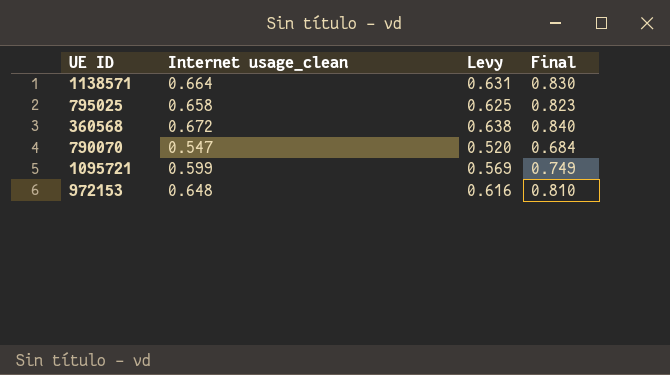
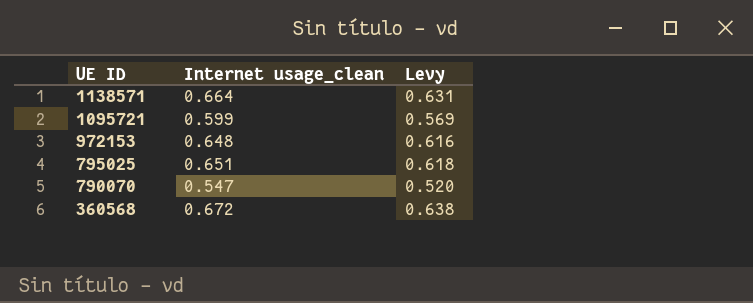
row order: none -> UE ID descending
column Final | formula: [Internet usage_clean] * 1.25 -> none
795025 | Internet usage_clean: 0.658 -> 0.651
795025 | Levy: 0.625 -> 0.618

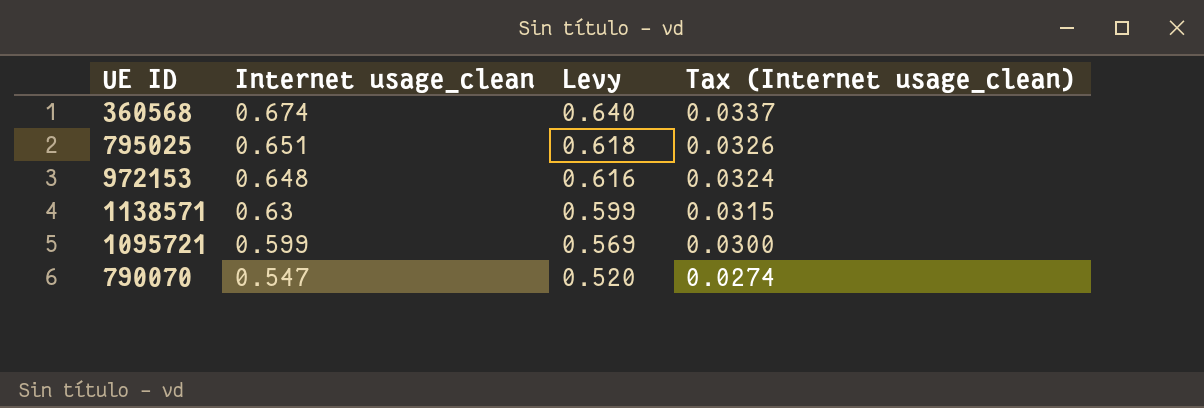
row order: UE ID descending -> Internet usage_clean descending
column Tax (Internet usage_clean) | formula: none -> [Internet usage_clean] * 0.05
360568 | Internet usage_clean: 0.672 -> 0.674
360568 | Levy: 0.638 -> 0.640
1138571 | Internet usage_clean: 0.664 -> 0.63
1138571 | Levy: 0.631 -> 0.599

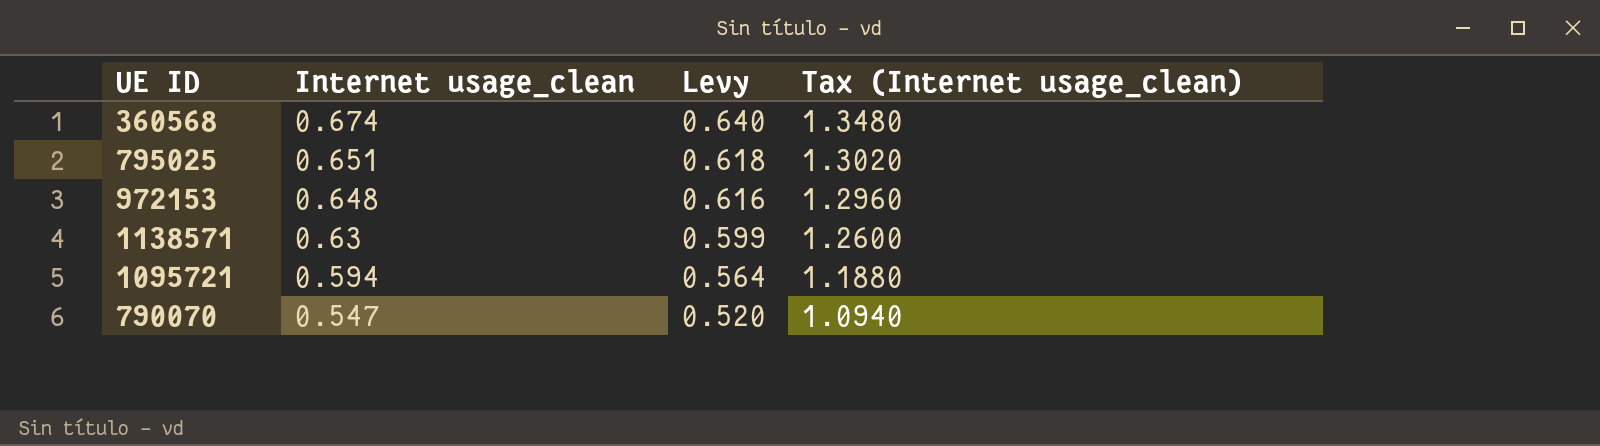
column Tax (Internet usage_clean) | formula: [Internet usage_clean] * 0.05 -> [Internet usage_clean] * 2
1095721 | Internet usage_clean: 0.599 -> 0.594
1095721 | Levy: 0.569 -> 0.564

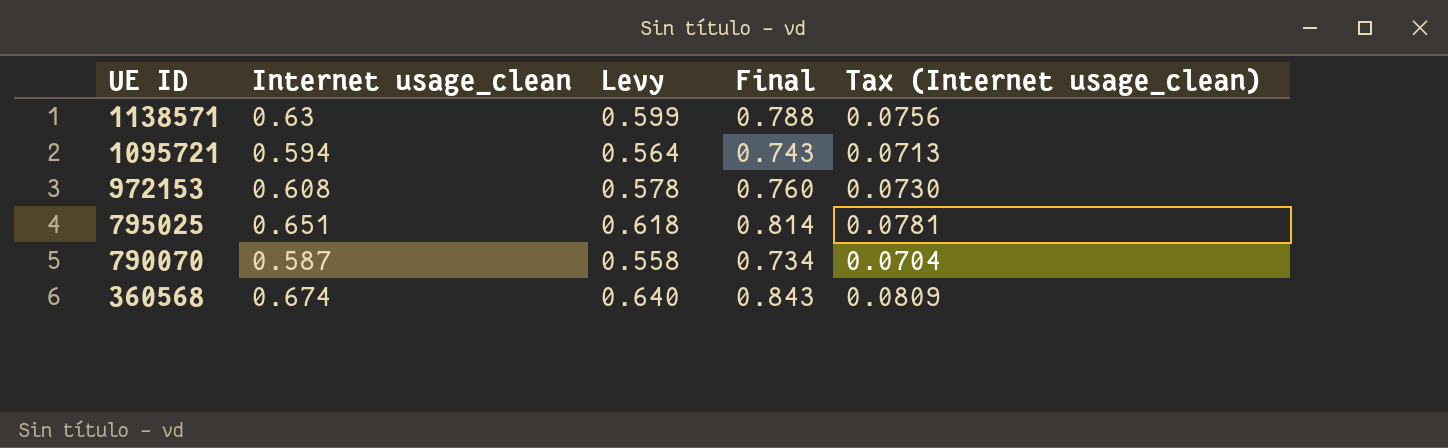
row order: Internet usage_clean descending -> UE ID descending
column Final | formula: none -> [Internet usage_clean] * 1.25
column Tax (Internet usage_clean) | formula: [Internet usage_clean] * 2 -> [Internet usage_clean] * 0.12
972153 | Internet usage_clean: 0.648 -> 0.608
972153 | Levy: 0.616 -> 0.578
790070 | Internet usage_clean: 0.547 -> 0.587
790070 | Levy: 0.520 -> 0.558

